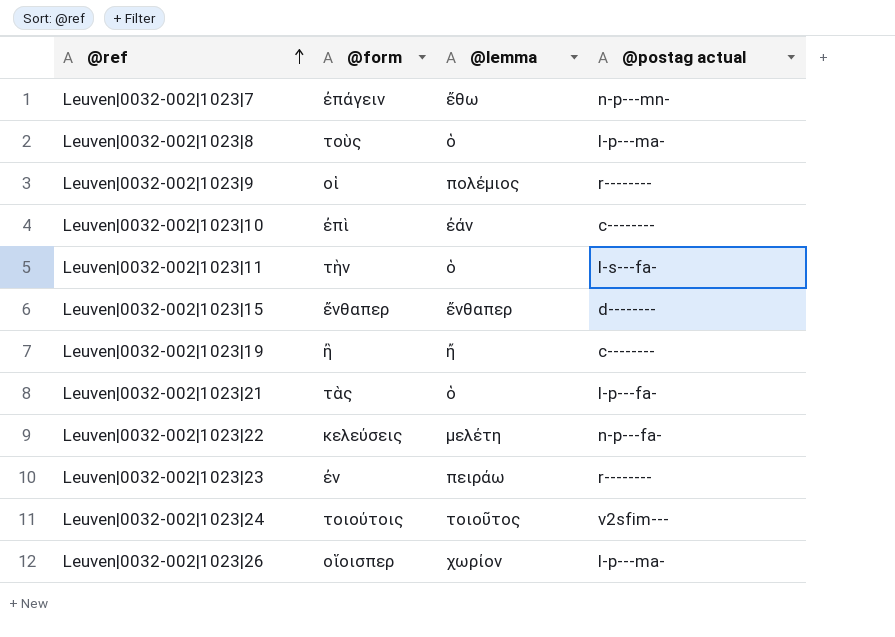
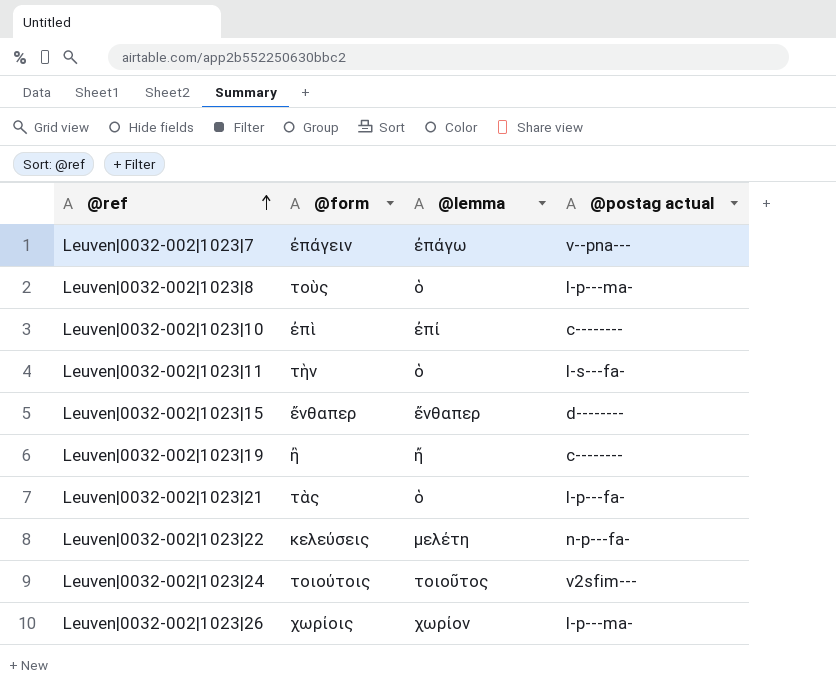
row Leuven|0032-002|1023|9: οἱ | πολέμιος | r-------- -> none
row Leuven|0032-002|1023|23: ἐν | πειράω | r-------- -> none
Leuven|0032-002|1023|7 | @lemma: ἔθω -> ἐπάγω
Leuven|0032-002|1023|7 | @postag actual: n-p---mn- -> v--pna---
Leuven|0032-002|1023|10 | @lemma: ἐάν -> ἐπί
Leuven|0032-002|1023|26 | @form: οἵοισπερ -> χωρίοις

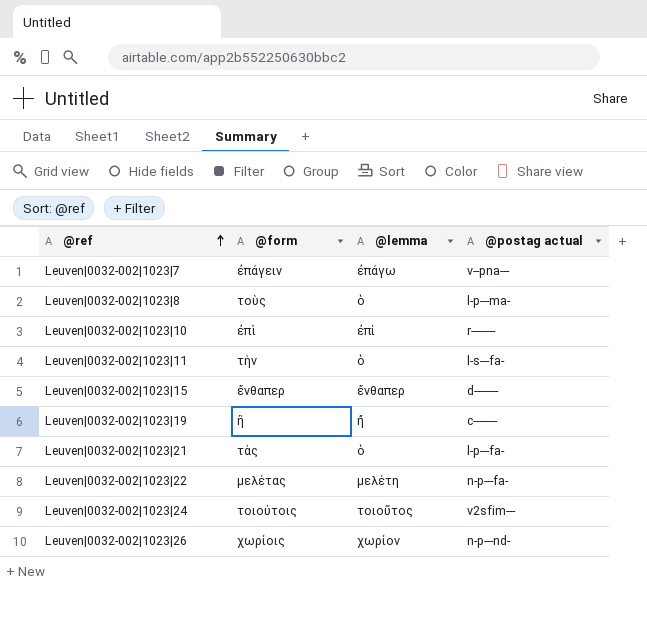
Leuven|0032-002|1023|10 | @postag actual: c-------- -> r--------
Leuven|0032-002|1023|22 | @form: κελεύσεις -> μελέτας
Leuven|0032-002|1023|26 | @postag actual: l-p---ma- -> n-p---nd-

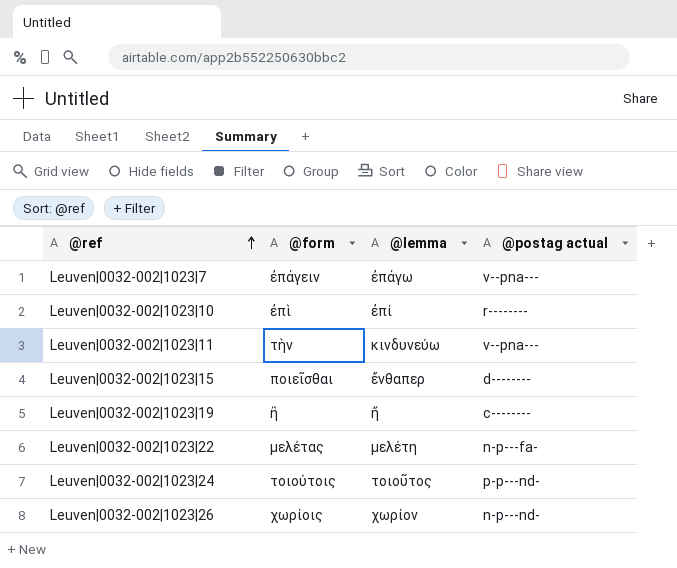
row Leuven|0032-002|1023|8: τοὺς | ὁ | l-p---ma- -> none
row Leuven|0032-002|1023|21: τὰς | ὁ | l-p---fa- -> none
Leuven|0032-002|1023|11 | @lemma: ὁ -> κινδυνεύω
Leuven|0032-002|1023|11 | @postag actual: l-s---fa- -> v--pna---
Leuven|0032-002|1023|15 | @form: ἔνθαπερ -> ποιεῖσθαι
Leuven|0032-002|1023|24 | @postag actual: v2sfim--- -> p-p---nd-

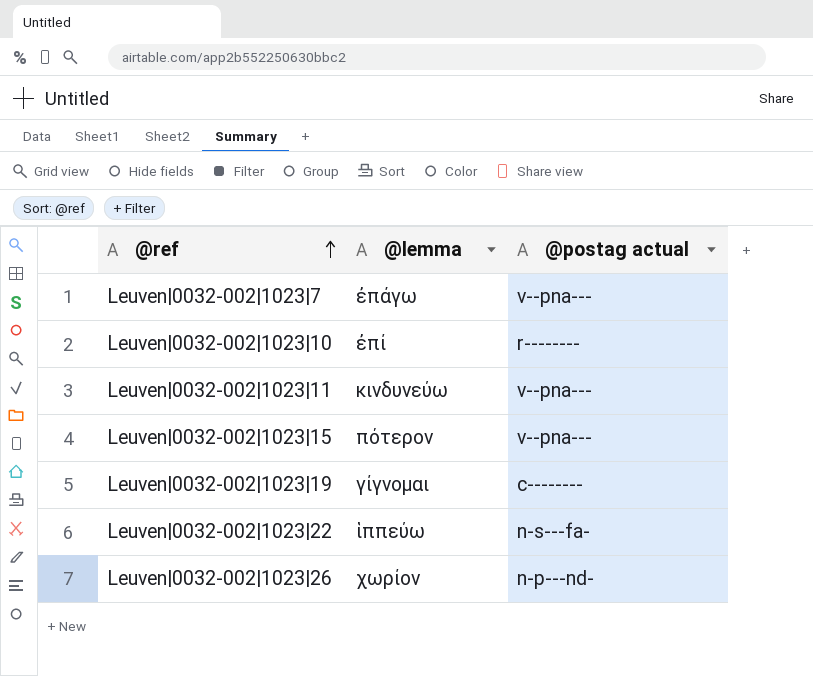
column @form | position: 2 -> none
row Leuven|0032-002|1023|24: τοιούτοις | τοιοῦτος | p-p---nd- -> none
Leuven|0032-002|1023|15 | @lemma: ἔνθαπερ -> πότερον
Leuven|0032-002|1023|15 | @postag actual: d-------- -> v--pna---
Leuven|0032-002|1023|19 | @lemma: ἤ -> γίγνομαι
Leuven|0032-002|1023|22 | @lemma: μελέτη -> ἱππεύω
Leuven|0032-002|1023|22 | @postag actual: n-p---fa- -> n-s---fa-

